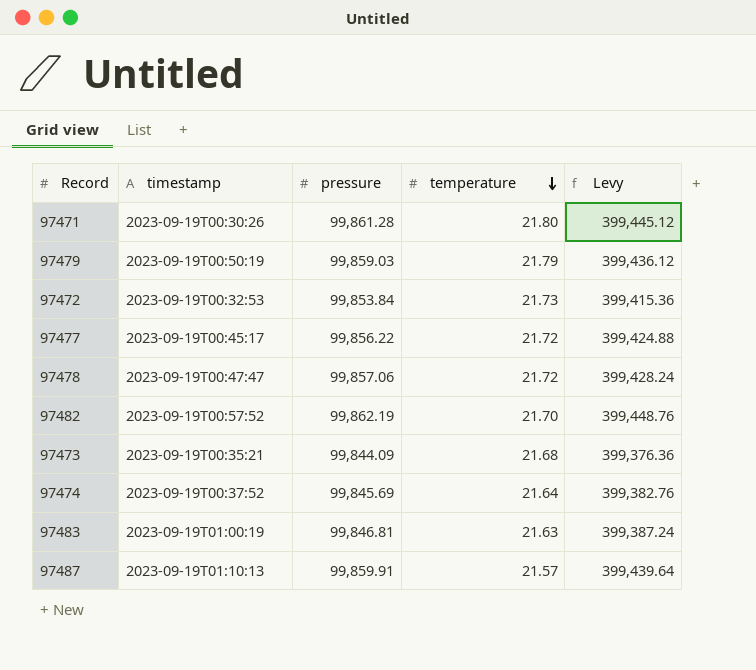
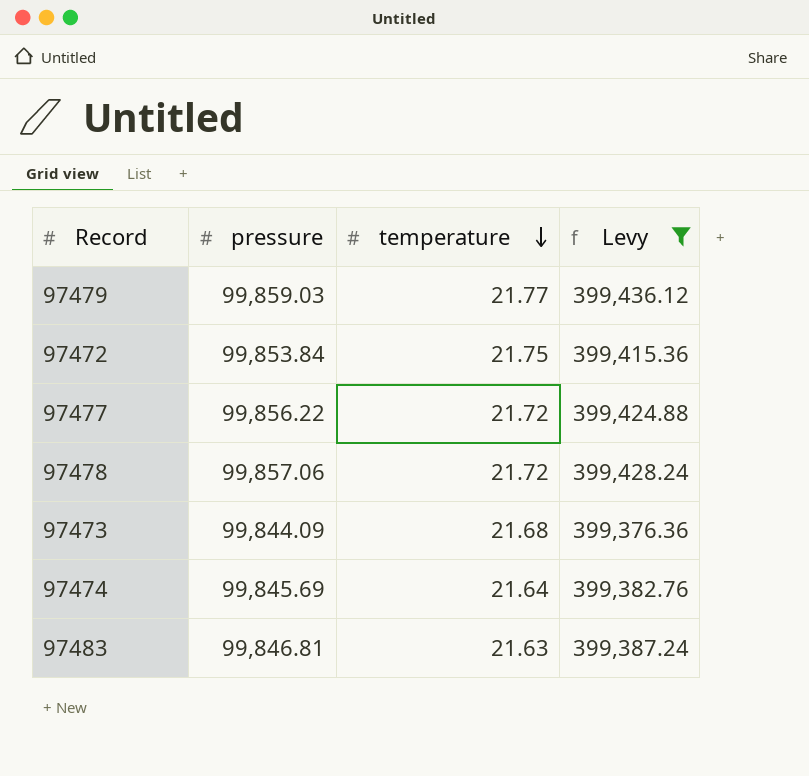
filter: none -> Levy <= 399,436.12
column timestamp | position: 2 -> none
97479 | temperature: 21.79 -> 21.77
97472 | temperature: 21.73 -> 21.75

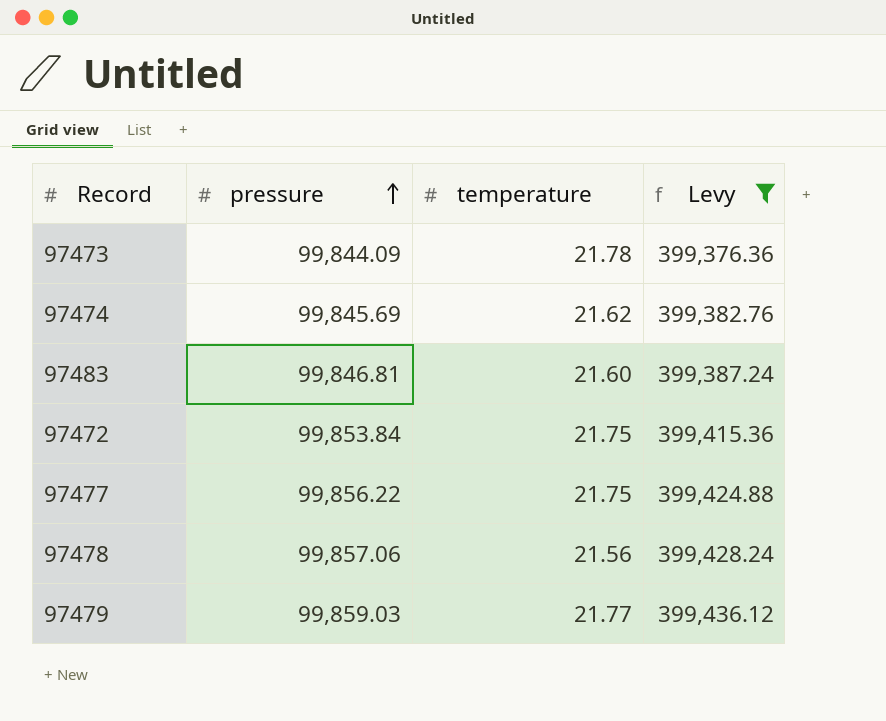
row order: temperature descending -> pressure ascending
97473 | temperature: 21.68 -> 21.78
97474 | temperature: 21.64 -> 21.62
97483 | temperature: 21.63 -> 21.60
97477 | temperature: 21.72 -> 21.75
97478 | temperature: 21.72 -> 21.56

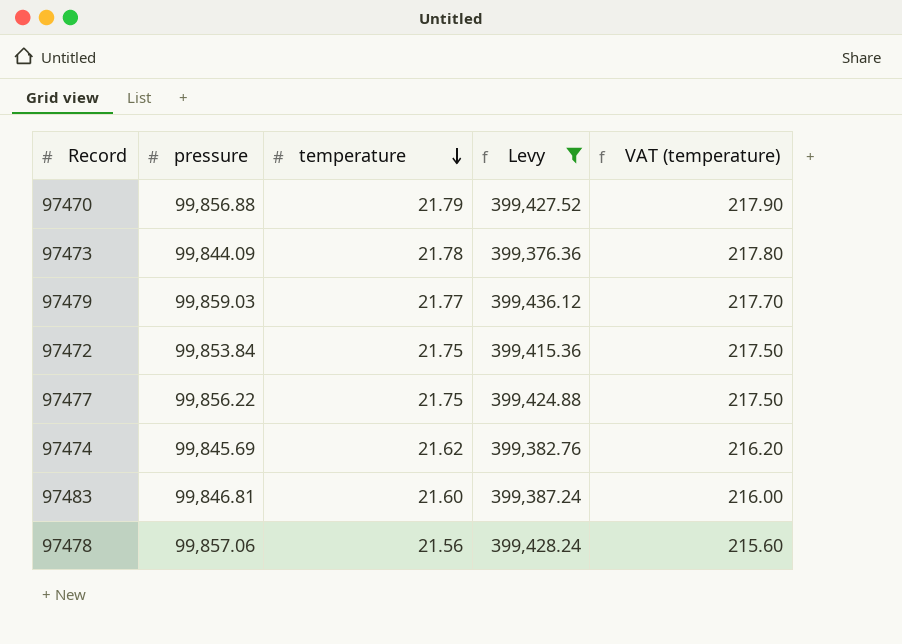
row order: pressure ascending -> temperature descending
column VAT (temperature) | formula: none -> [temperature] * 10
row 97470: none -> 99,856.88 | 21.79 | 399,427.52 | 217.90

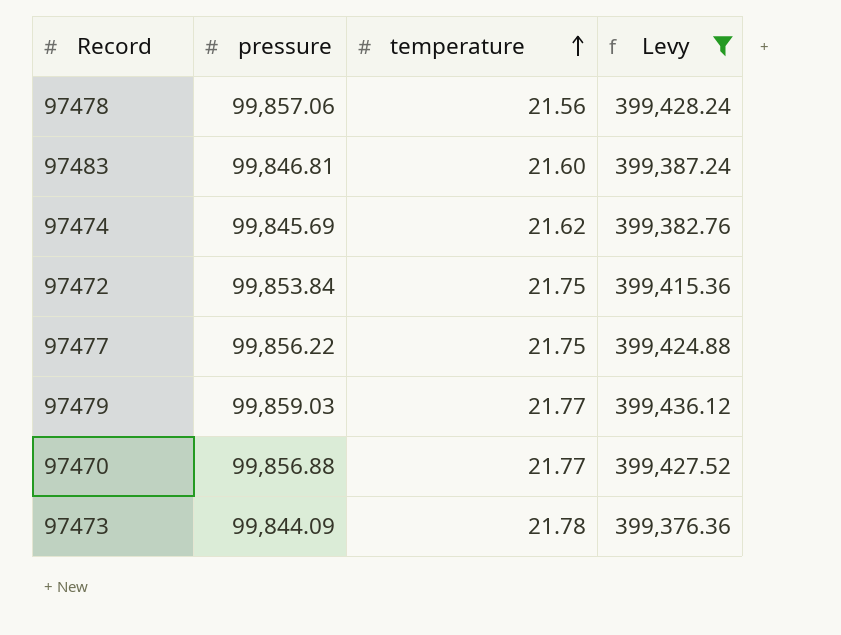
row order: temperature descending -> temperature ascending
column VAT (temperature) | formula: [temperature] * 10 -> none
97470 | temperature: 21.79 -> 21.77

